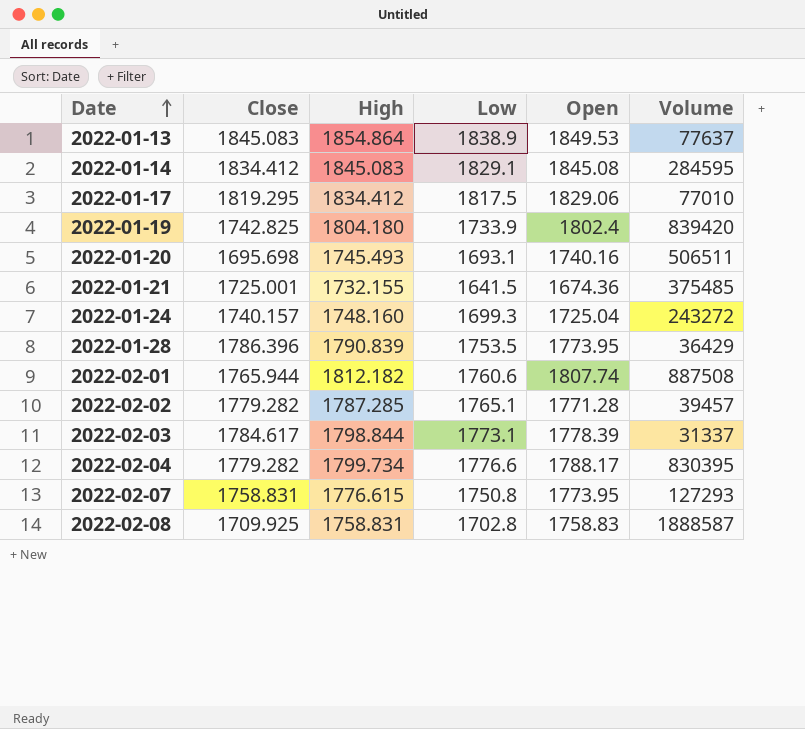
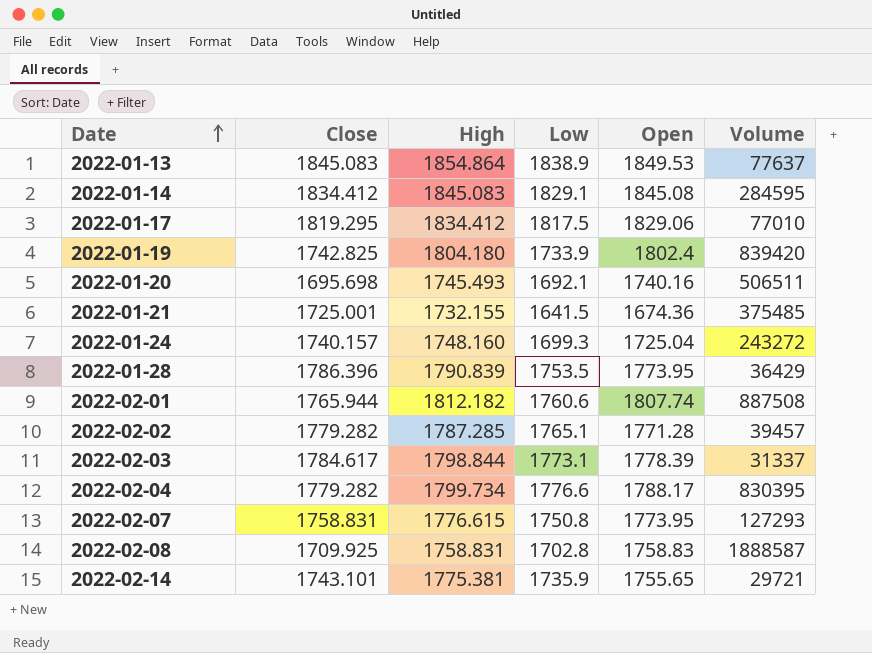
2022-01-20 | Low: 1693.1 -> 1692.1
row 2022-02-14: none -> 1743.101 | 1775.381 | 1735.9 | 1755.65 | 29721

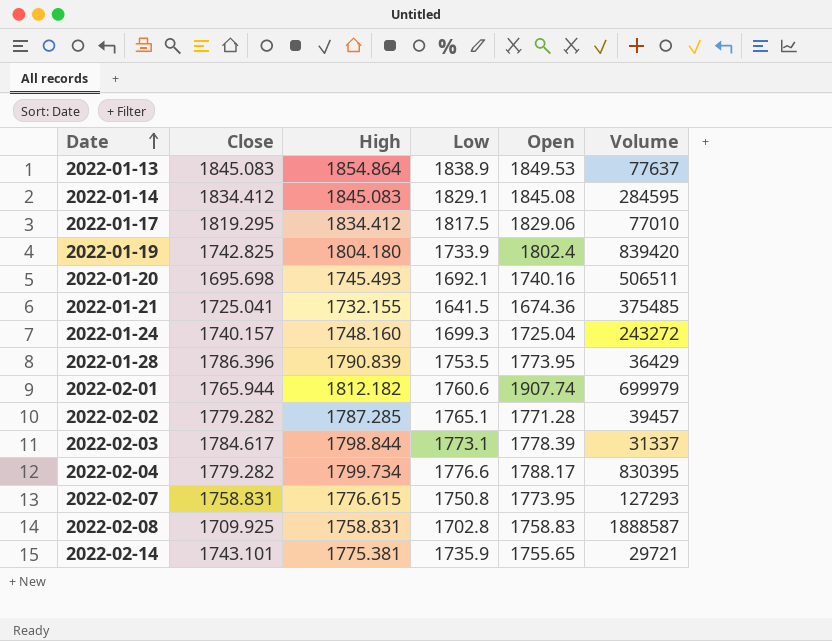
2022-01-21 | Close: 1725.001 -> 1725.041
2022-02-01 | Open: 1807.74 -> 1907.74
2022-02-01 | Volume: 887508 -> 699979

